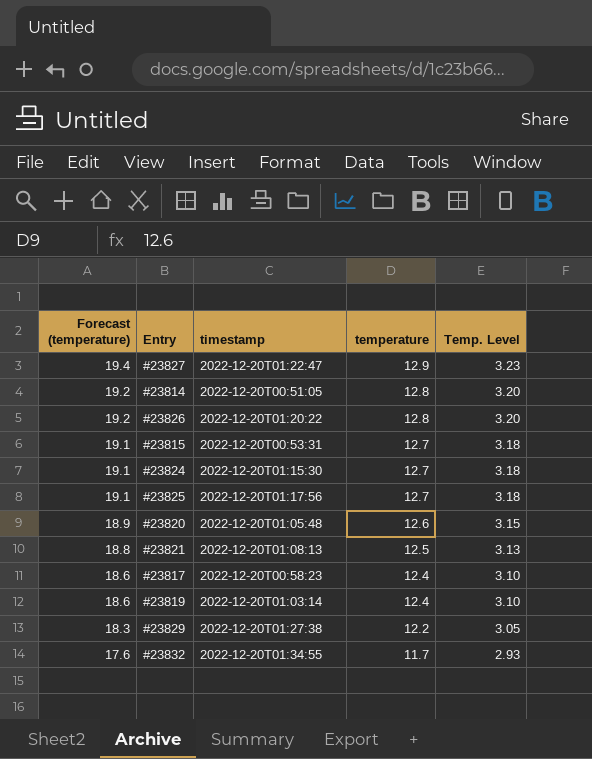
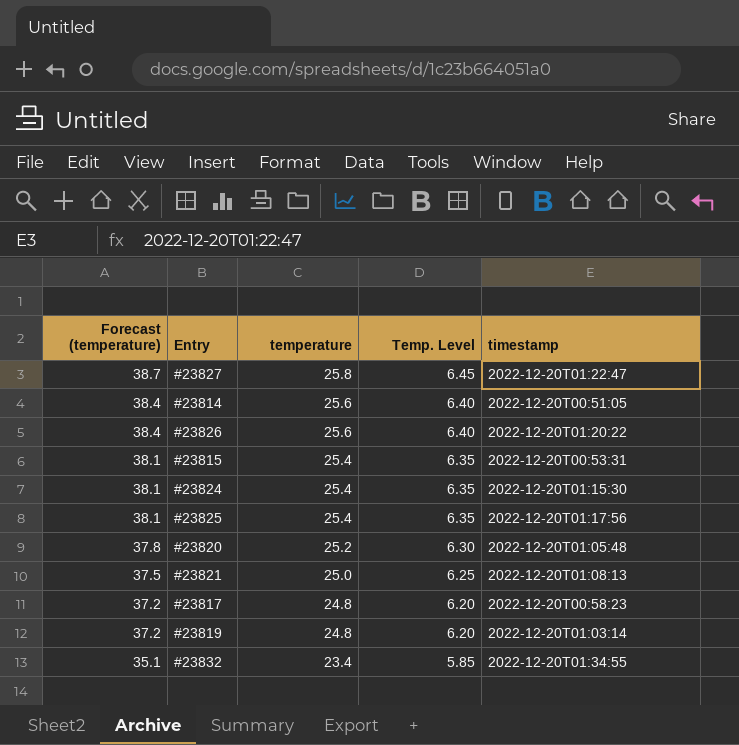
column timestamp | position: 3 -> 5
row #23829: 18.3 | 2022-12-20T01:27:38 | 12.2 | 3.05 -> none
#23827 | Forecast (temperature): 19.4 -> 38.7
#23827 | temperature: 12.9 -> 25.8
#23827 | Temp. Level: 3.23 -> 6.45
#23814 | Forecast (temperature): 19.2 -> 38.4
#23814 | temperature: 12.8 -> 25.6
#23814 | Temp. Level: 3.20 -> 6.40
#23826 | Forecast (temperature): 19.2 -> 38.4
#23826 | temperature: 12.8 -> 25.6
#23826 | Temp. Level: 3.20 -> 6.40
#23815 | Forecast (temperature): 19.1 -> 38.1
#23815 | temperature: 12.7 -> 25.4
#23815 | Temp. Level: 3.18 -> 6.35
#23824 | Forecast (temperature): 19.1 -> 38.1
#23824 | temperature: 12.7 -> 25.4
#23824 | Temp. Level: 3.18 -> 6.35
#23825 | Forecast (temperature): 19.1 -> 38.1
#23825 | temperature: 12.7 -> 25.4
#23825 | Temp. Level: 3.18 -> 6.35
#23820 | Forecast (temperature): 18.9 -> 37.8
#23820 | temperature: 12.6 -> 25.2
#23820 | Temp. Level: 3.15 -> 6.30
#23821 | Forecast (temperature): 18.8 -> 37.5
#23821 | temperature: 12.5 -> 25.0
#23821 | Temp. Level: 3.13 -> 6.25
#23817 | Forecast (temperature): 18.6 -> 37.2
#23817 | temperature: 12.4 -> 24.8
#23817 | Temp. Level: 3.10 -> 6.20
#23819 | Forecast (temperature): 18.6 -> 37.2
#23819 | temperature: 12.4 -> 24.8
#23819 | Temp. Level: 3.10 -> 6.20
#23832 | Forecast (temperature): 17.6 -> 35.1
#23832 | temperature: 11.7 -> 23.4
#23832 | Temp. Level: 2.93 -> 5.85

